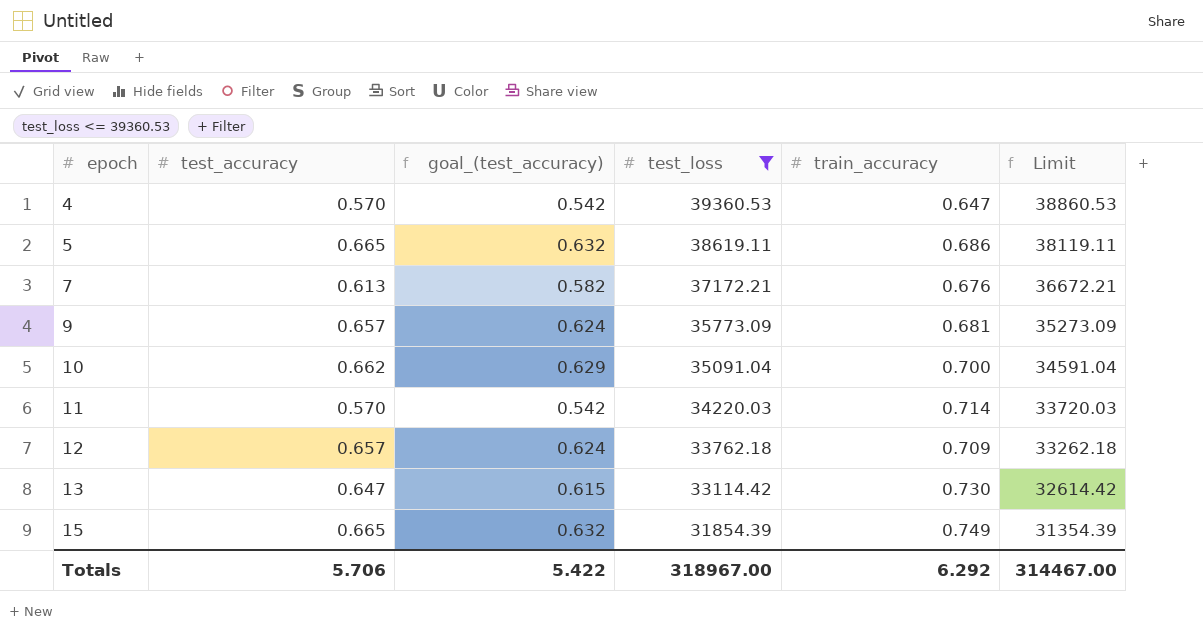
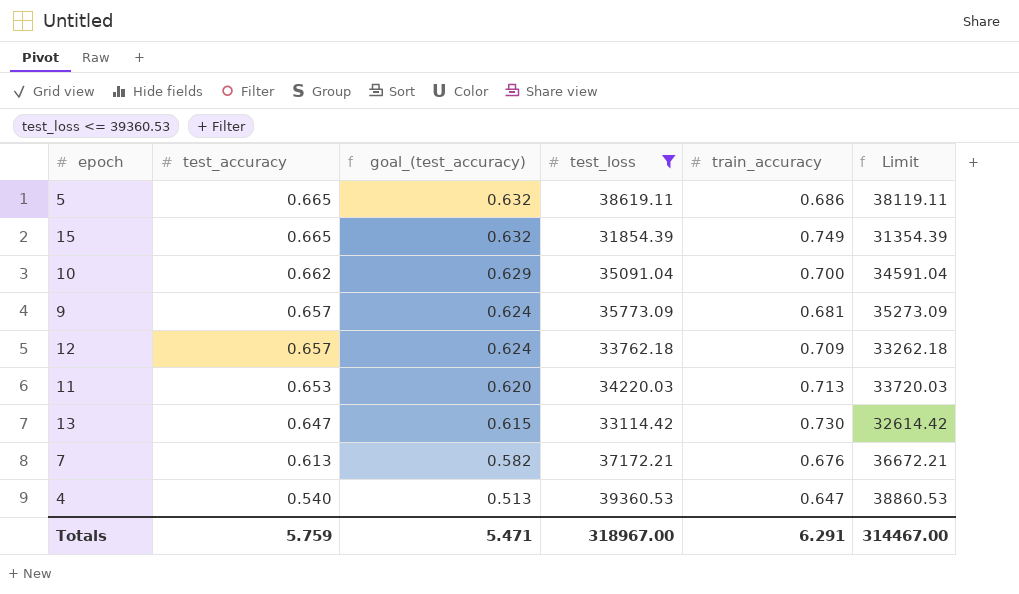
row order: epoch ascending -> test_accuracy descending
11 | test_accuracy: 0.570 -> 0.653
11 | goal_(test_accuracy): 0.542 -> 0.620
11 | train_accuracy: 0.714 -> 0.713
4 | test_accuracy: 0.570 -> 0.540
4 | goal_(test_accuracy): 0.542 -> 0.513
Totals | test_accuracy: 5.706 -> 5.759
Totals | goal_(test_accuracy): 5.422 -> 5.471
Totals | train_accuracy: 6.292 -> 6.291

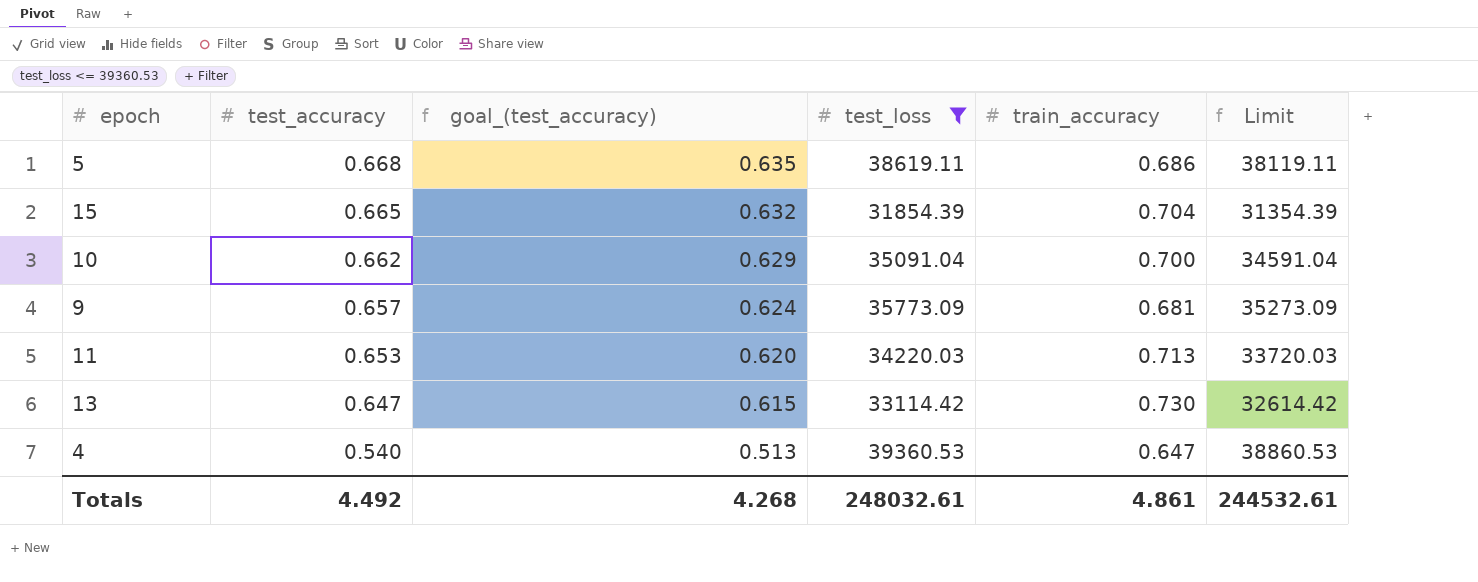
row 12: 0.657 | 0.624 | 33762.18 | 0.709 | 33262.18 -> none
row 7: 0.613 | 0.582 | 37172.21 | 0.676 | 36672.21 -> none
5 | test_accuracy: 0.665 -> 0.668
5 | goal_(test_accuracy): 0.632 -> 0.635
15 | train_accuracy: 0.749 -> 0.704
Totals | test_accuracy: 5.759 -> 4.492
Totals | goal_(test_accuracy): 5.471 -> 4.268
Totals | test_loss: 318967.00 -> 248032.61
Totals | train_accuracy: 6.291 -> 4.861
Totals | Limit: 314467.00 -> 244532.61

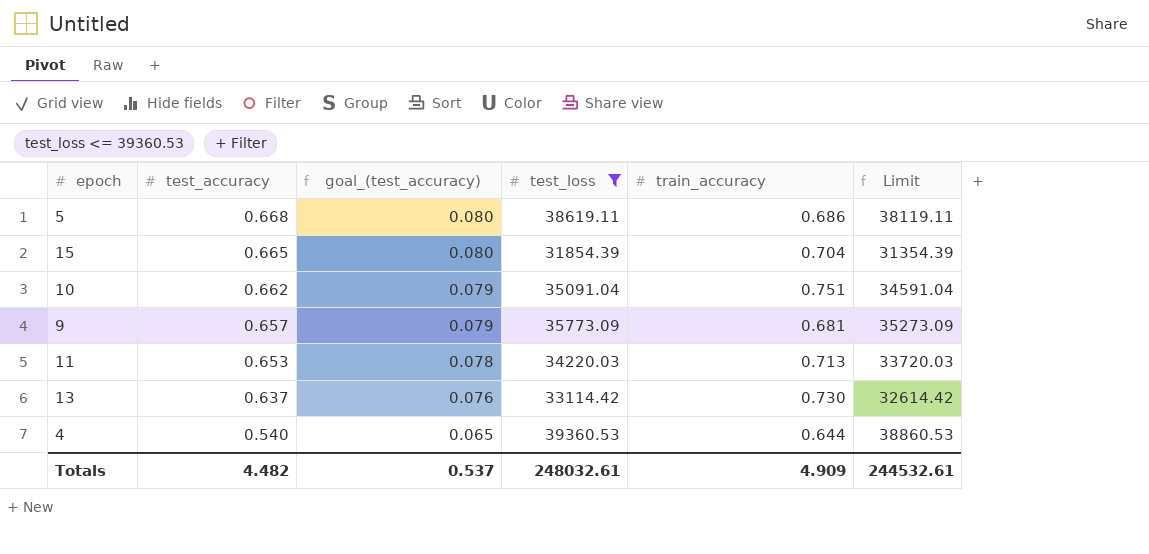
column goal_(test_accuracy) | formula: [test_accuracy] * 0.95 -> [test_accuracy] * 0.12
10 | train_accuracy: 0.700 -> 0.751
13 | test_accuracy: 0.647 -> 0.637
4 | train_accuracy: 0.647 -> 0.644
Totals | test_accuracy: 4.492 -> 4.482
Totals | goal_(test_accuracy): 4.268 -> 0.537
Totals | train_accuracy: 4.861 -> 4.909

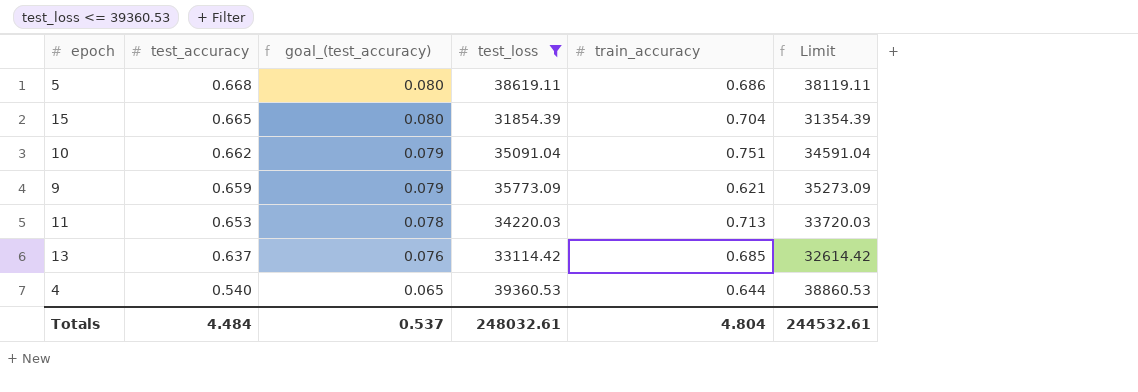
9 | test_accuracy: 0.657 -> 0.659
9 | train_accuracy: 0.681 -> 0.621
13 | train_accuracy: 0.730 -> 0.685
Totals | test_accuracy: 4.482 -> 4.484
Totals | train_accuracy: 4.909 -> 4.804

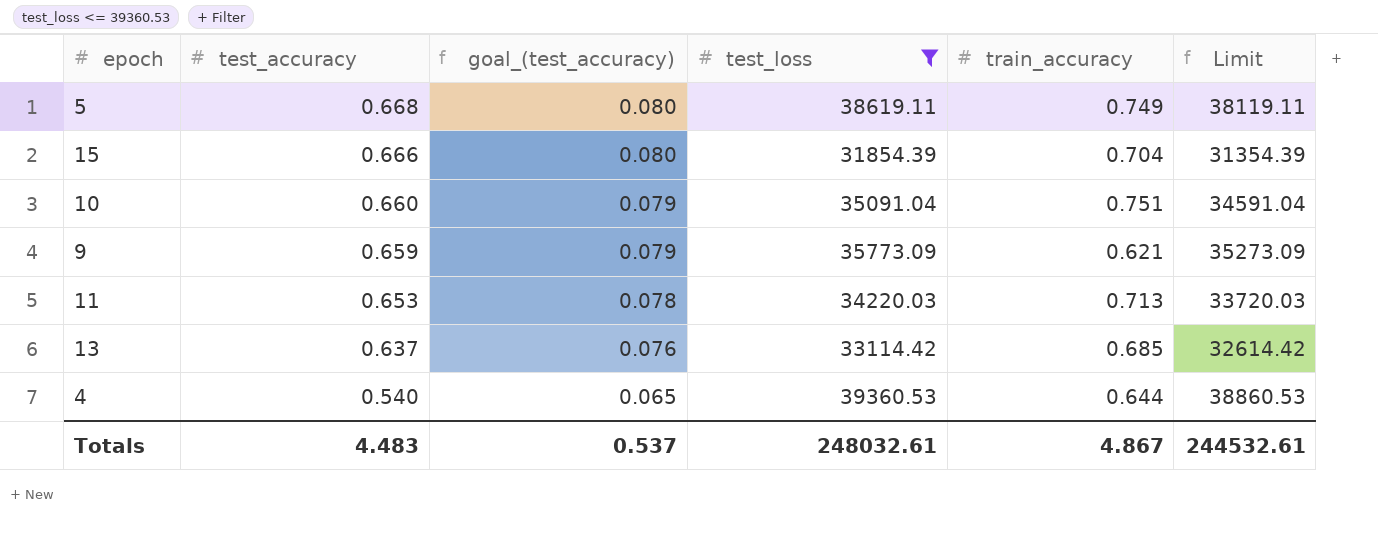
5 | train_accuracy: 0.686 -> 0.749
15 | test_accuracy: 0.665 -> 0.666
10 | test_accuracy: 0.662 -> 0.660
Totals | test_accuracy: 4.484 -> 4.483
Totals | train_accuracy: 4.804 -> 4.867

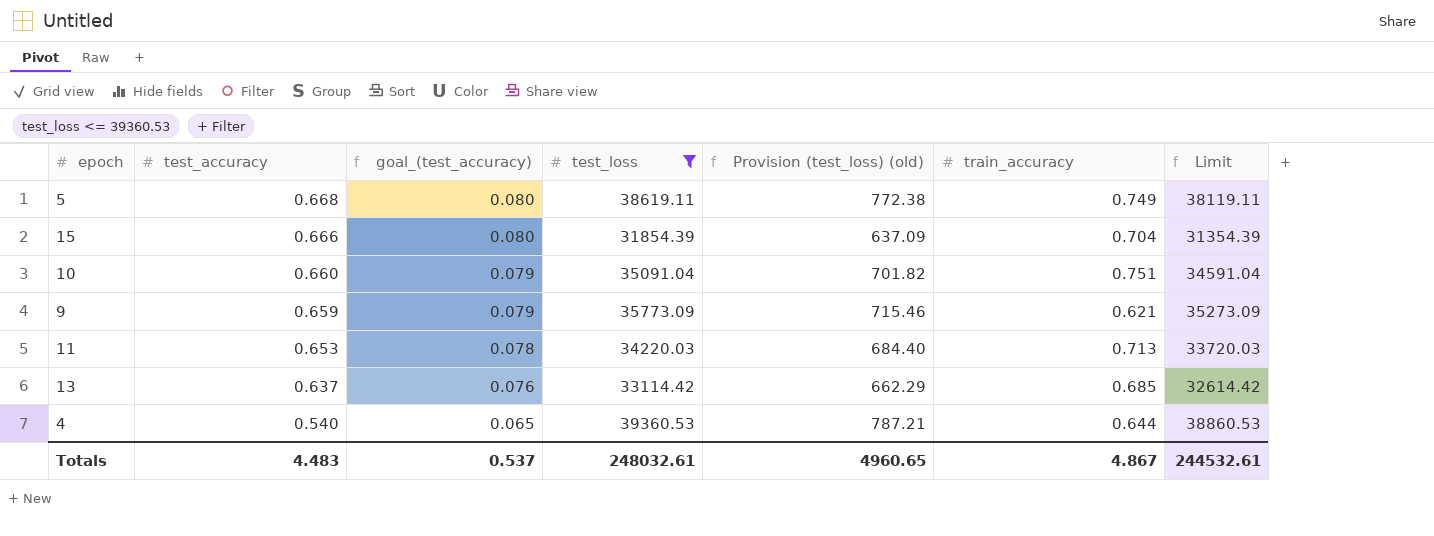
column Provision (test_loss) (old) | formula: none -> [test_loss] * 0.02

